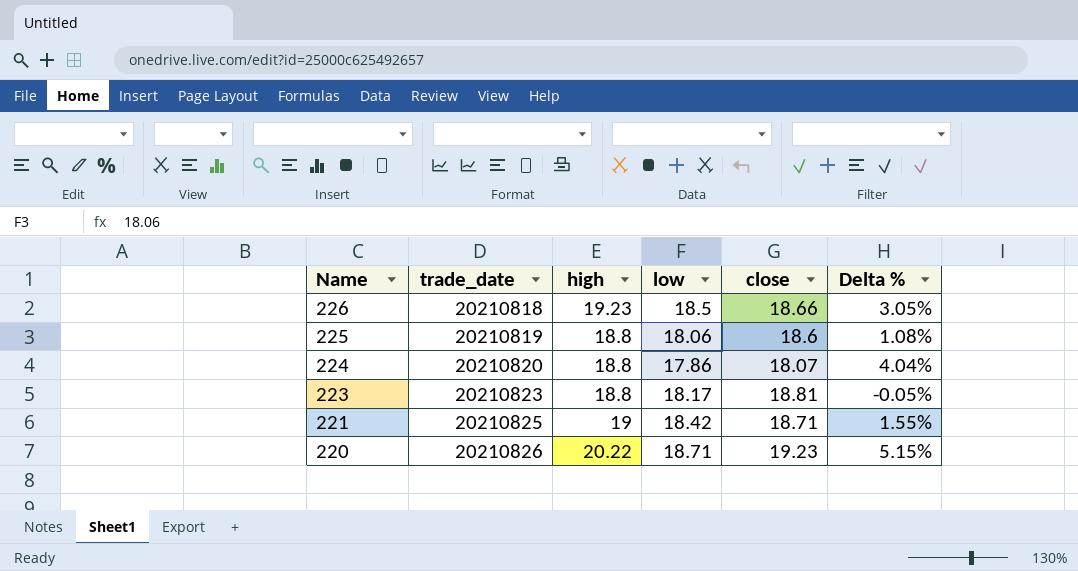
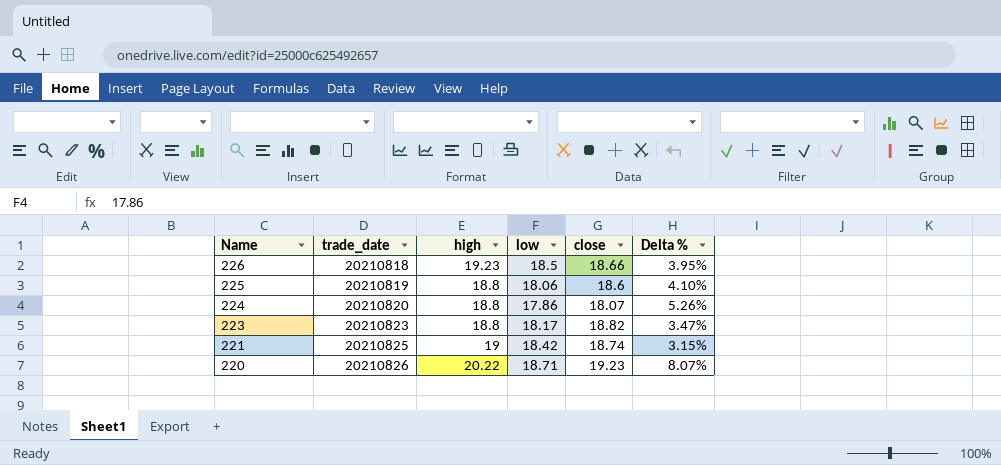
column Delta % | formula: ([high] - [close]) / [close] -> ([high] - [low]) / [low]
223 | close: 18.81 -> 18.82
221 | close: 18.71 -> 18.74

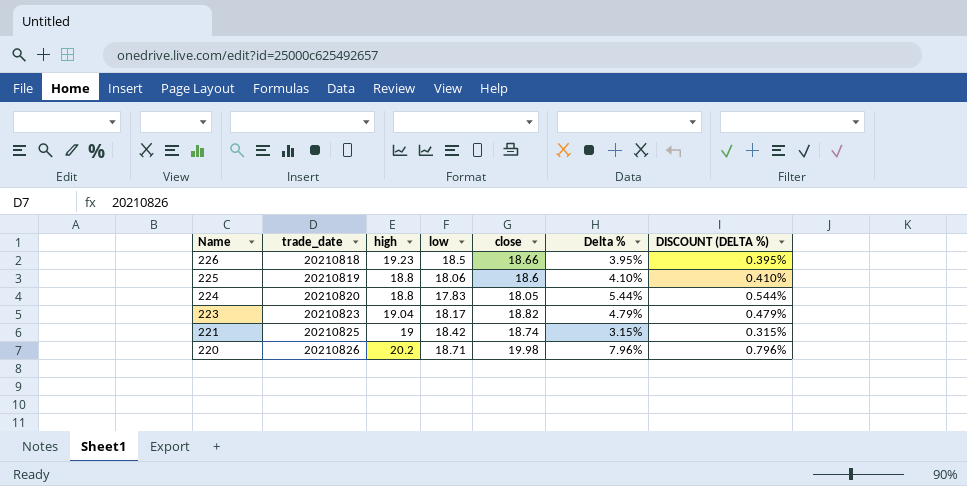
column DISCOUNT (DELTA %) | formula: none -> [Delta %] * 0.1
224 | low: 17.86 -> 17.83
224 | close: 18.07 -> 18.05
224 | Delta %: 5.26% -> 5.44%
223 | high: 18.8 -> 19.04
223 | Delta %: 3.47% -> 4.79%
220 | high: 20.22 -> 20.2
220 | close: 19.23 -> 19.98
220 | Delta %: 8.07% -> 7.96%

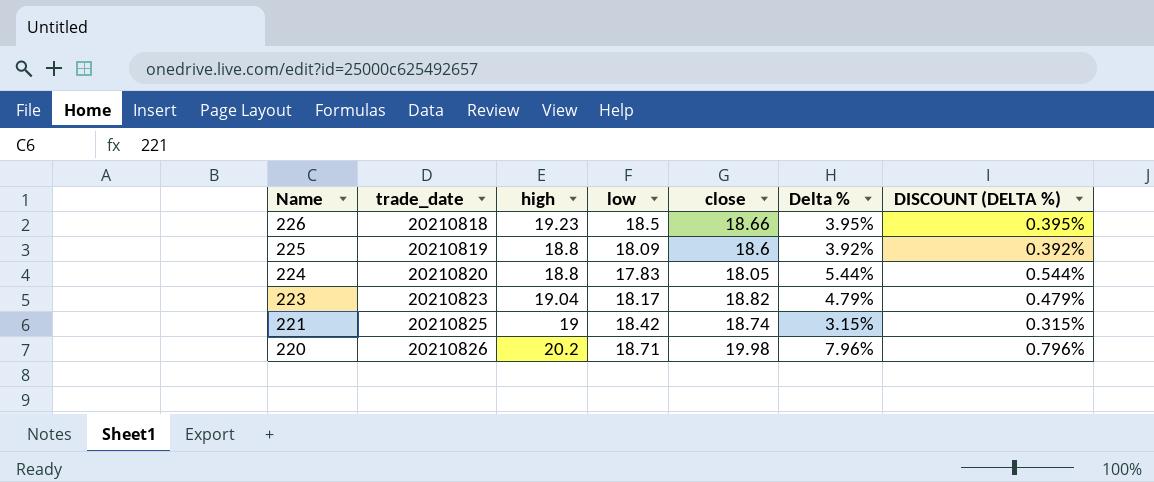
225 | low: 18.06 -> 18.09
225 | Delta %: 4.10% -> 3.92%
225 | DISCOUNT (DELTA %): 0.410% -> 0.392%

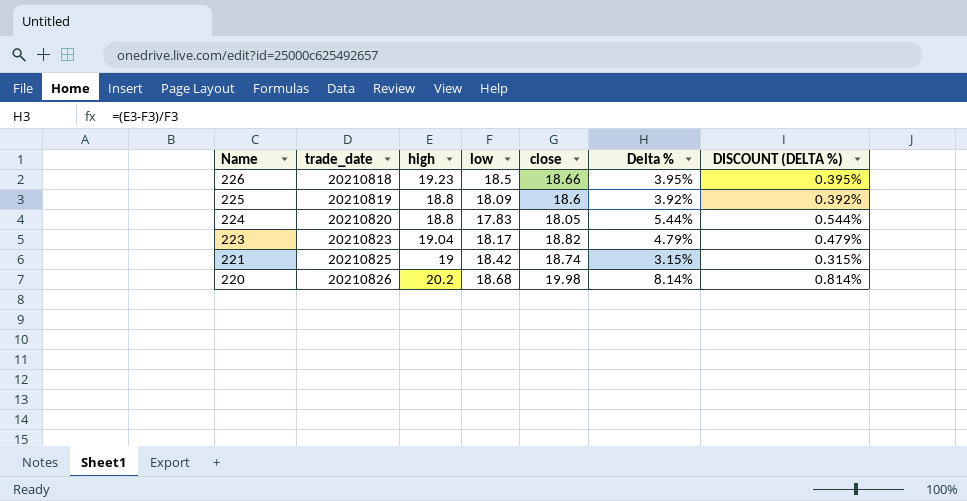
220 | low: 18.71 -> 18.68
220 | Delta %: 7.96% -> 8.14%
220 | DISCOUNT (DELTA %): 0.796% -> 0.814%

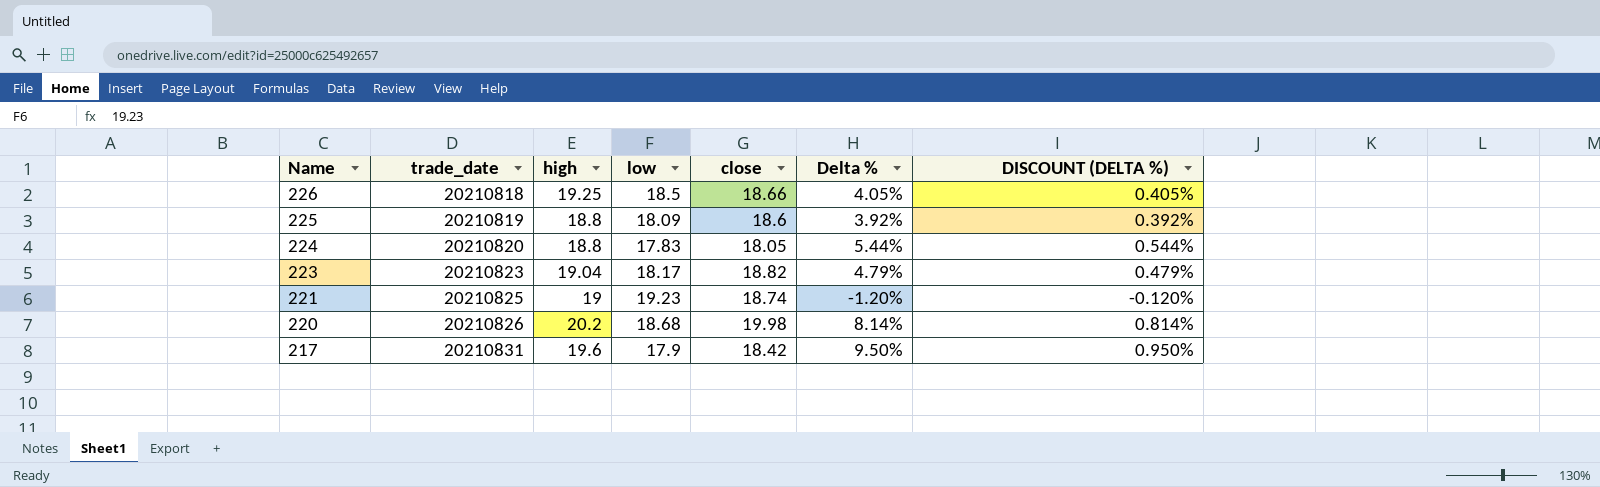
226 | high: 19.23 -> 19.25
226 | Delta %: 3.95% -> 4.05%
226 | DISCOUNT (DELTA %): 0.395% -> 0.405%
221 | low: 18.42 -> 19.23
221 | Delta %: 3.15% -> -1.20%
221 | DISCOUNT (DELTA %): 0.315% -> -0.120%
row 217: none -> 20210831 | 19.6 | 17.9 | 18.42 | 9.50% | 0.950%

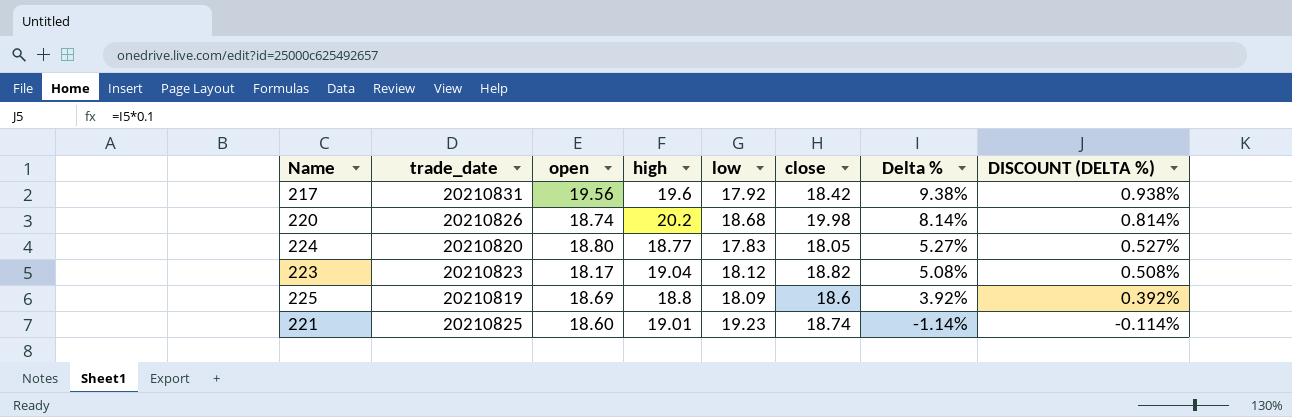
row order: Name descending -> Delta % descending
column open | position: none -> 3
row 226: 20210818 | 19.25 | 18.5 | 18.66 | 4.05% | 0.405% -> none
217 | low: 17.9 -> 17.92
217 | Delta %: 9.50% -> 9.38%
217 | DISCOUNT (DELTA %): 0.950% -> 0.938%
224 | high: 18.8 -> 18.77
224 | Delta %: 5.44% -> 5.27%
224 | DISCOUNT (DELTA %): 0.544% -> 0.527%
223 | low: 18.17 -> 18.12
223 | Delta %: 4.79% -> 5.08%
223 | DISCOUNT (DELTA %): 0.479% -> 0.508%
221 | high: 19 -> 19.01
221 | Delta %: -1.20% -> -1.14%
221 | DISCOUNT (DELTA %): -0.120% -> -0.114%

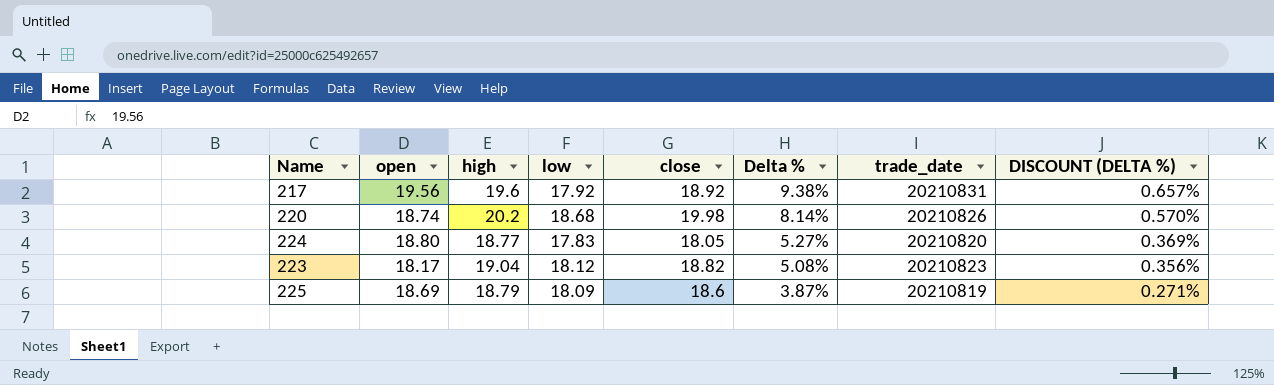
column trade_date | position: 2 -> 7
column DISCOUNT (DELTA %) | formula: [Delta %] * 0.1 -> [Delta %] * 0.07
row 221: 20210825 | 18.60 | 19.01 | 19.23 | 18.74 | -1.14% | -0.114% -> none
217 | close: 18.42 -> 18.92
225 | high: 18.8 -> 18.79
225 | Delta %: 3.92% -> 3.87%

